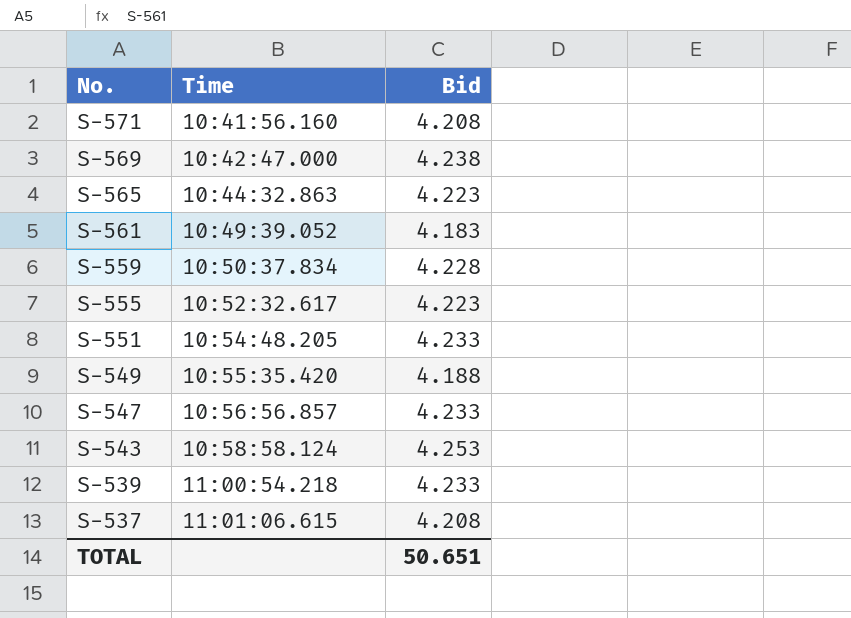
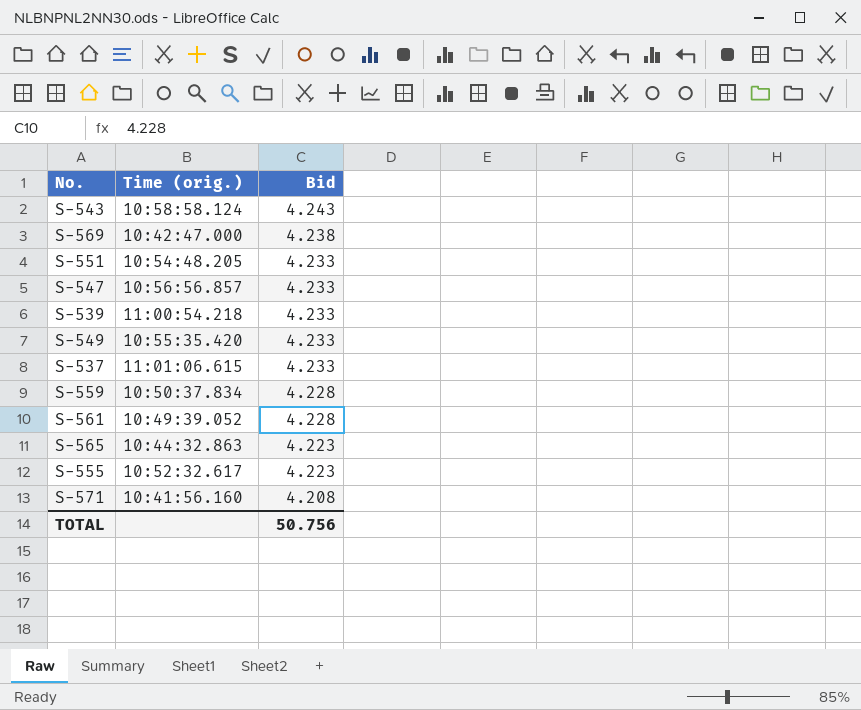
row order: No. descending -> Bid descending
column name: Time -> Time (orig.)
S-543 | Bid: 4.253 -> 4.243
S-549 | Bid: 4.188 -> 4.233
S-537 | Bid: 4.208 -> 4.233
S-561 | Bid: 4.183 -> 4.228
TOTAL | Bid: 50.651 -> 50.756

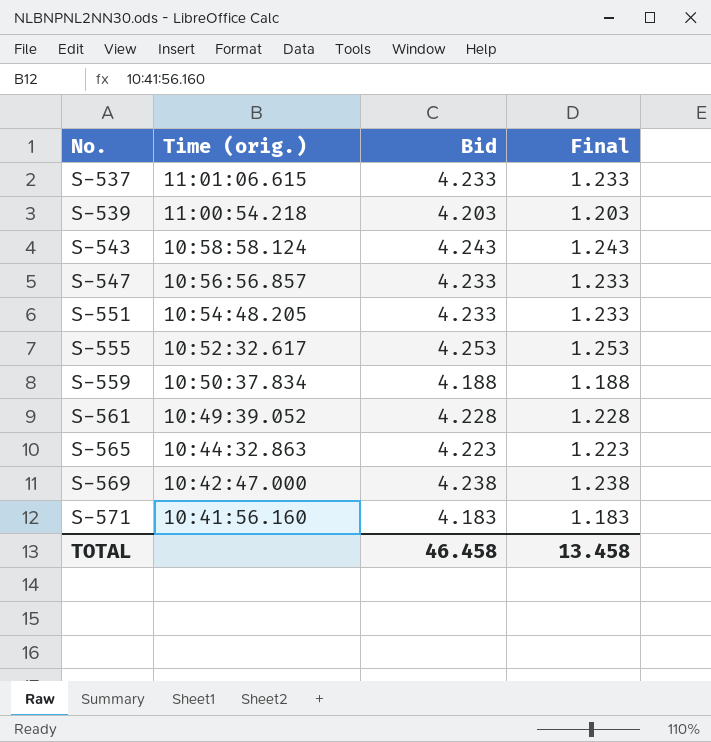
row order: Bid descending -> No. ascending
column Final | formula: none -> [Bid] - 3
row S-549: 10:55:35.420 | 4.233 -> none
S-539 | Bid: 4.233 -> 4.203
S-555 | Bid: 4.223 -> 4.253
S-559 | Bid: 4.228 -> 4.188
S-571 | Bid: 4.208 -> 4.183
TOTAL | Bid: 50.756 -> 46.458

